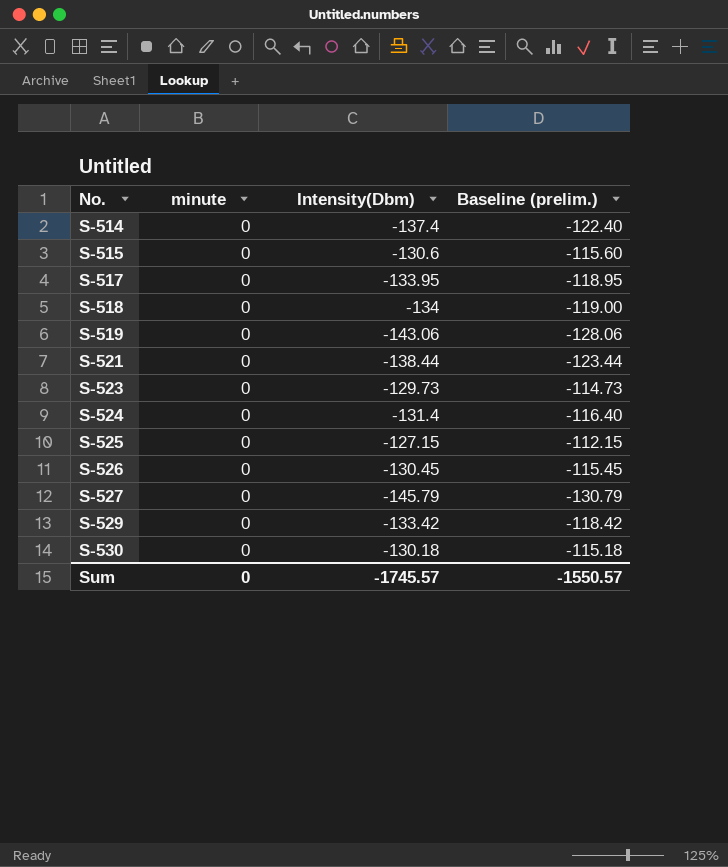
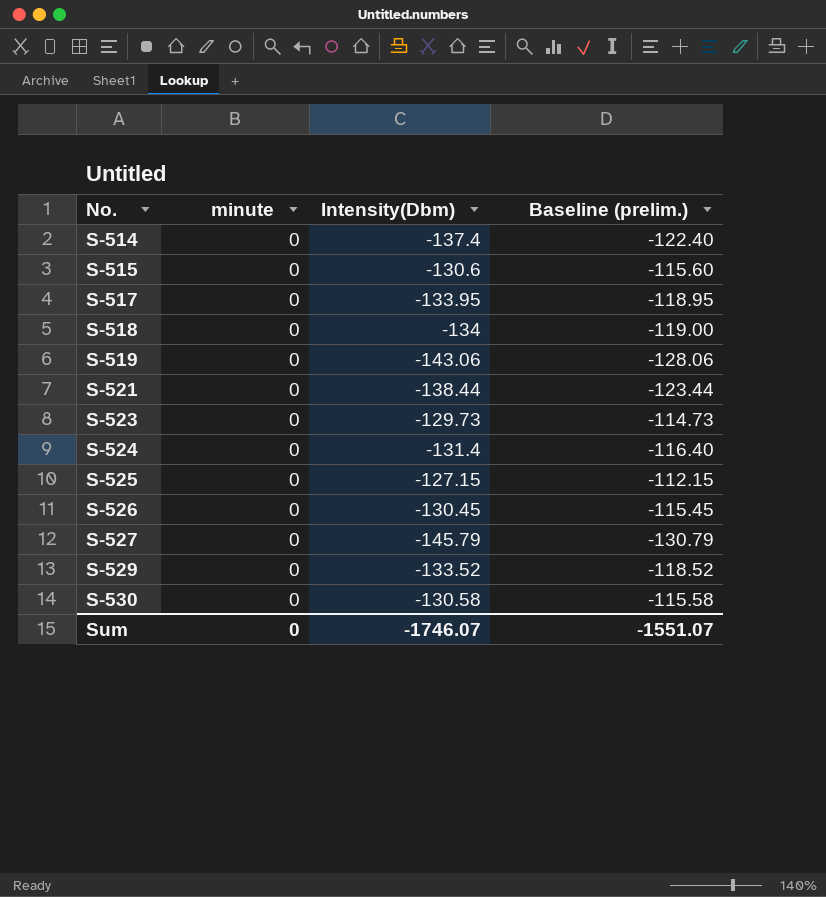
S-529 | Intensity(Dbm): -133.42 -> -133.52
S-529 | Baseline (prelim.): -118.42 -> -118.52
S-530 | Intensity(Dbm): -130.18 -> -130.58
S-530 | Baseline (prelim.): -115.18 -> -115.58
Sum | Intensity(Dbm): -1745.57 -> -1746.07
Sum | Baseline (prelim.): -1550.57 -> -1551.07

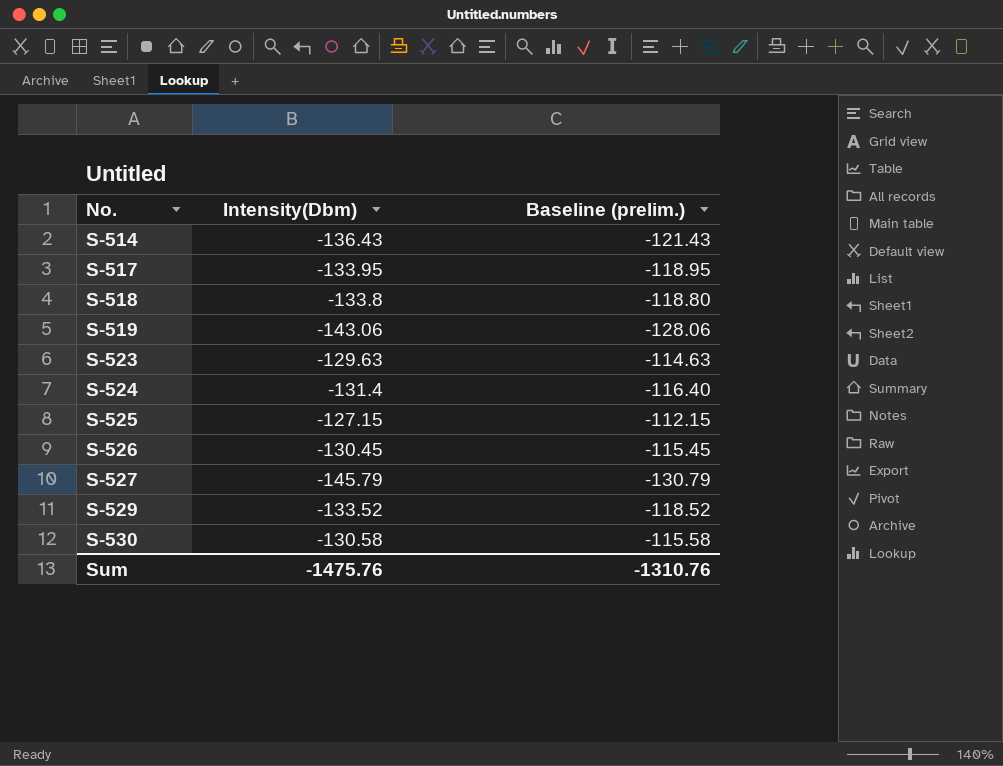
column minute | position: 2 -> none
row S-515: 0 | -130.6 | -115.60 -> none
row S-521: 0 | -138.44 | -123.44 -> none
S-514 | Intensity(Dbm): -137.4 -> -136.43
S-514 | Baseline (prelim.): -122.40 -> -121.43
S-518 | Intensity(Dbm): -134 -> -133.8
S-518 | Baseline (prelim.): -119.00 -> -118.80
S-523 | Intensity(Dbm): -129.73 -> -129.63
S-523 | Baseline (prelim.): -114.73 -> -114.63
Sum | Intensity(Dbm): -1746.07 -> -1475.76
Sum | Baseline (prelim.): -1551.07 -> -1310.76

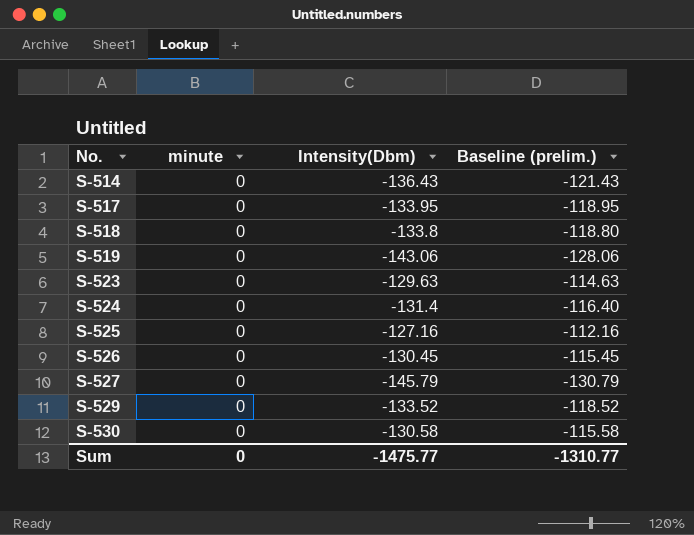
column minute | position: none -> 2
S-525 | Intensity(Dbm): -127.15 -> -127.16
S-525 | Baseline (prelim.): -112.15 -> -112.16
Sum | Intensity(Dbm): -1475.76 -> -1475.77
Sum | Baseline (prelim.): -1310.76 -> -1310.77

